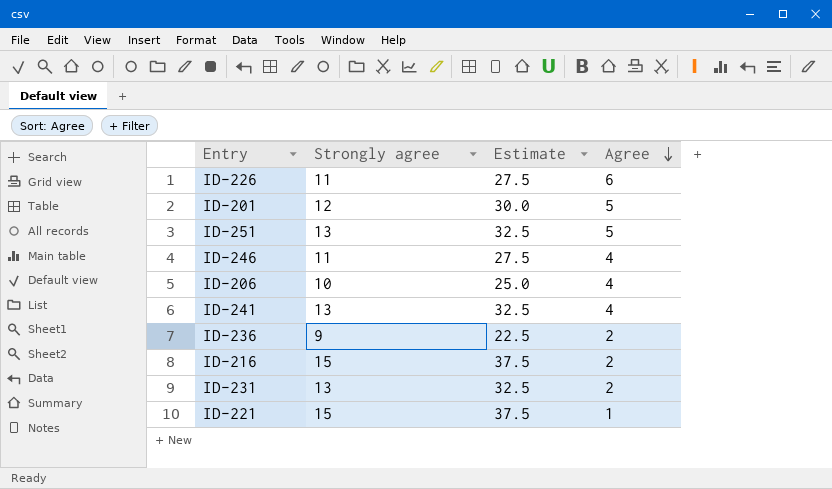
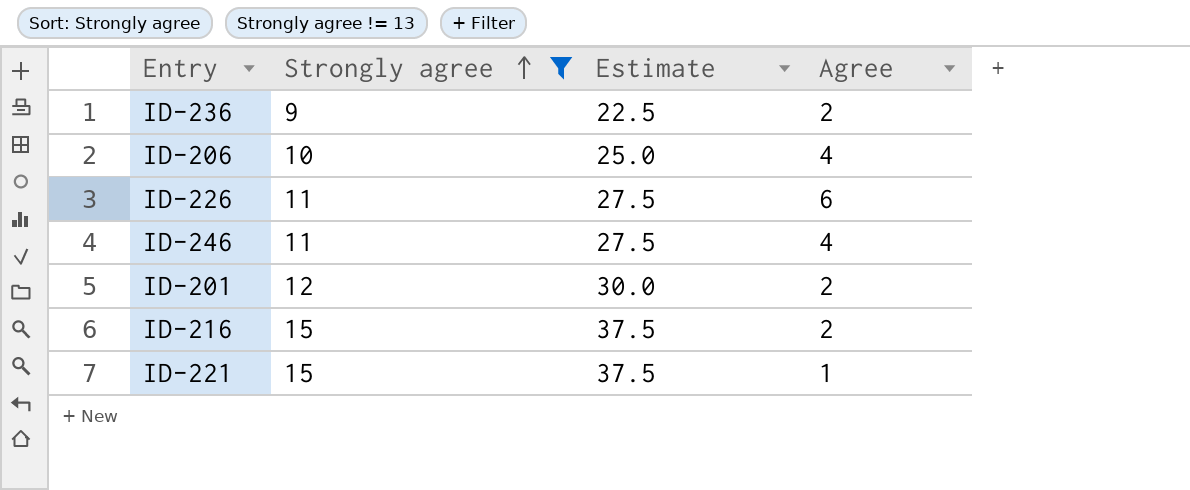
filter: none -> Strongly agree != 13
row order: Agree descending -> Strongly agree ascending
ID-201 | Agree: 5 -> 2

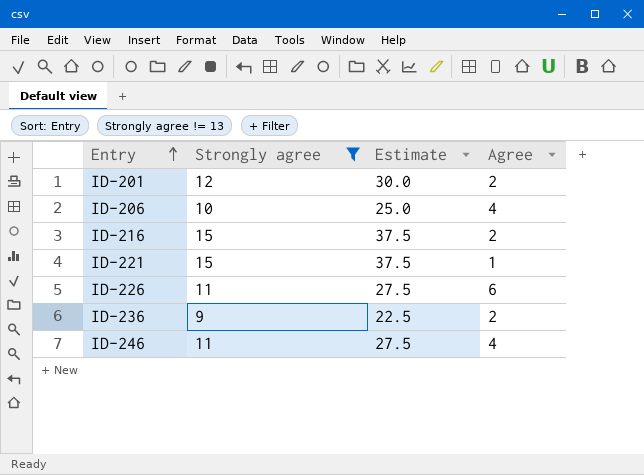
row order: Strongly agree ascending -> Entry ascending

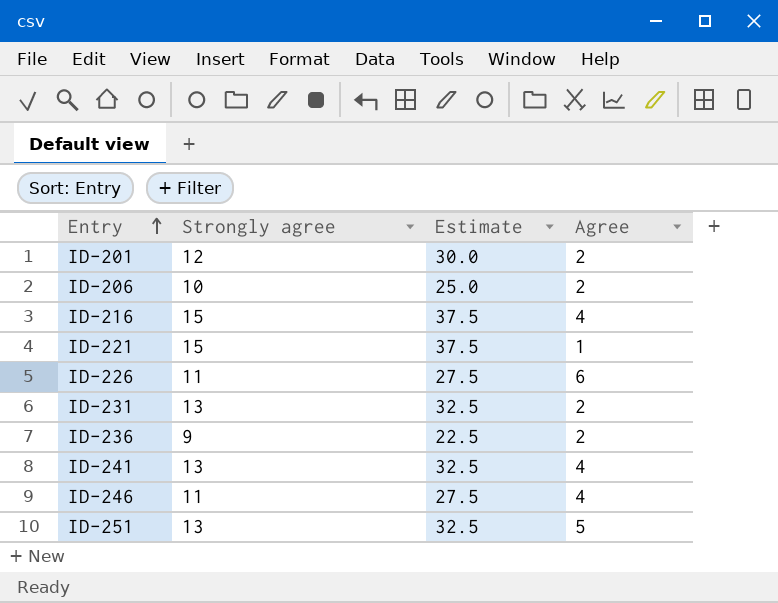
filter: Strongly agree != 13 -> none
ID-206 | Agree: 4 -> 2
ID-216 | Agree: 2 -> 4

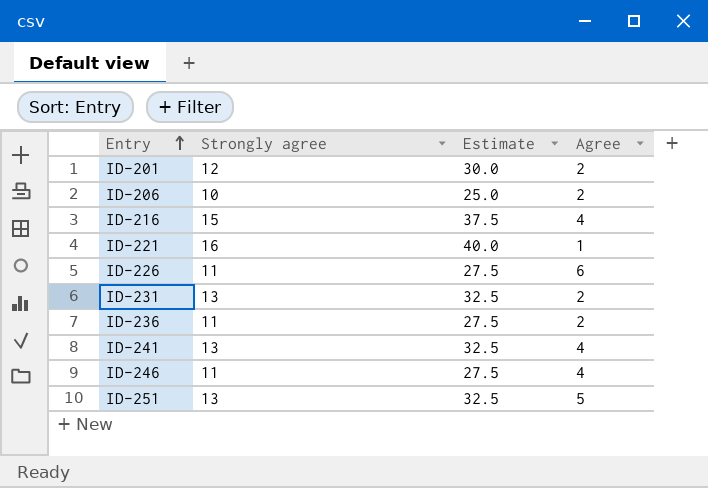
ID-221 | Strongly agree: 15 -> 16
ID-221 | Estimate: 37.5 -> 40.0
ID-236 | Strongly agree: 9 -> 11
ID-236 | Estimate: 22.5 -> 27.5

